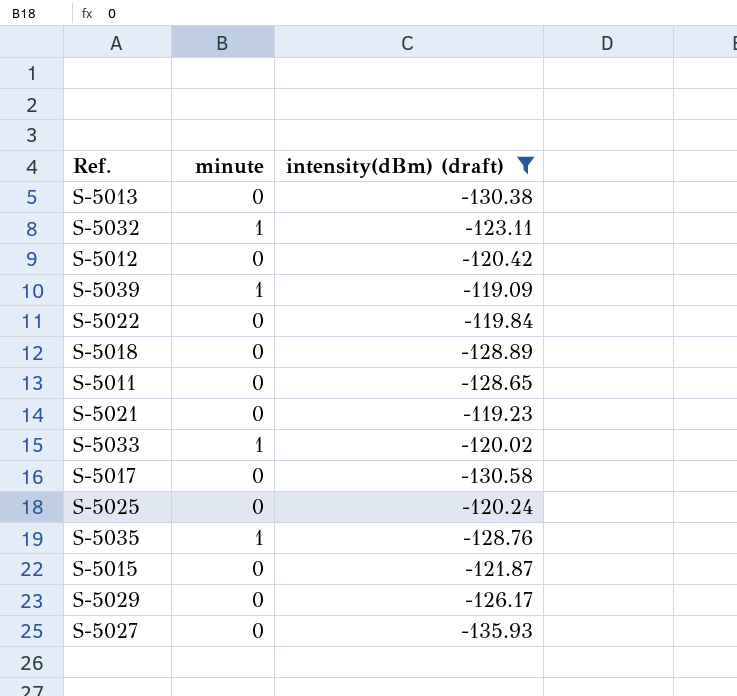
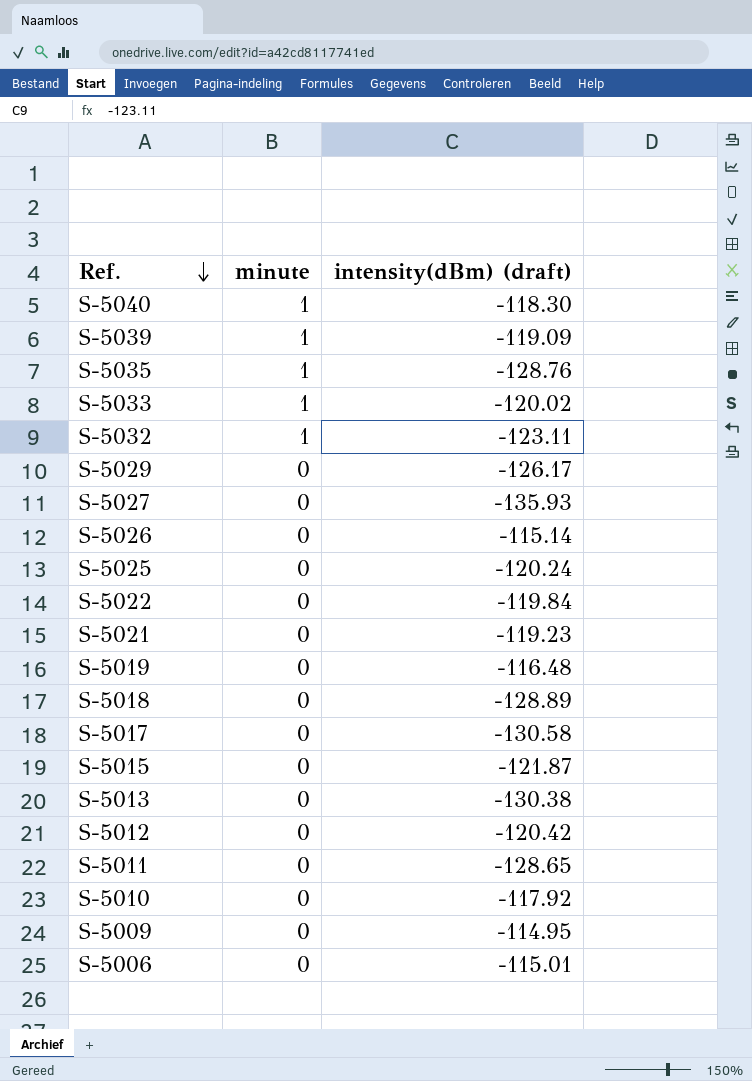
filter: intensity(dBm) (draft) <= -119.09 -> none
row order: none -> Ref. descending

